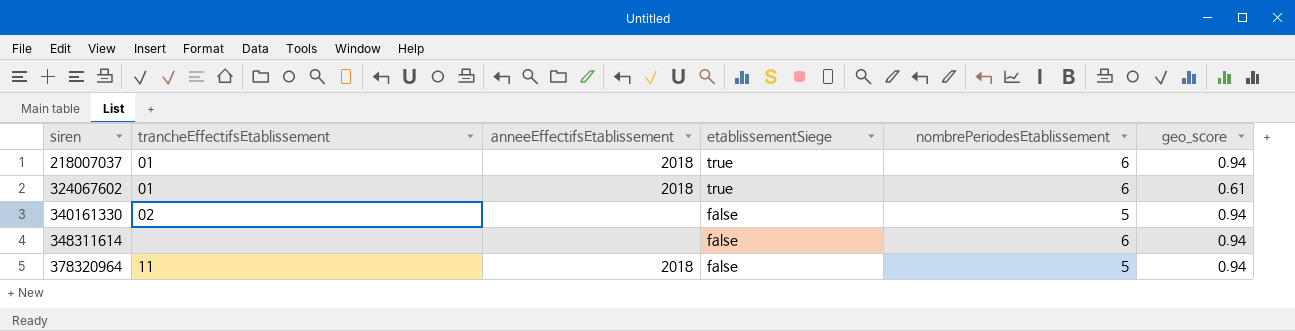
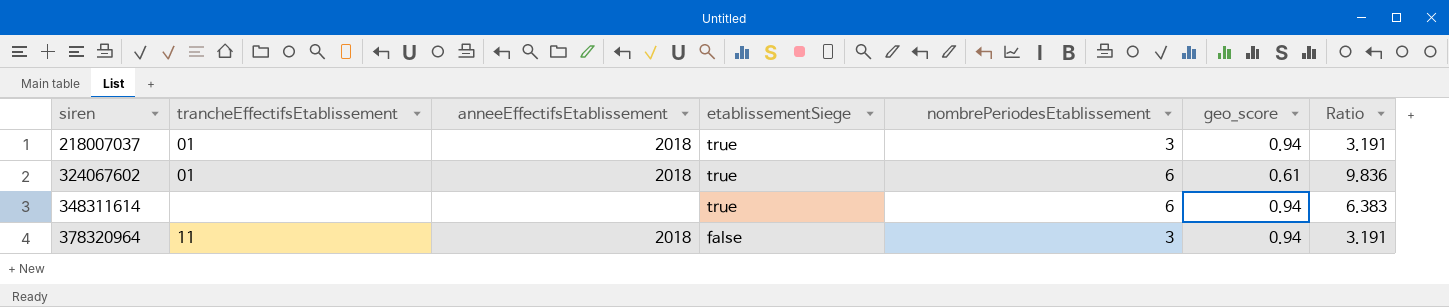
column Ratio | formula: none -> [nombrePeriodesEtablissement] / [geo_score]
row 340161330: 02 | none | false | 5 | 0.94 -> none
218007037 | nombrePeriodesEtablissement: 6 -> 3
348311614 | etablissementSiege: false -> true
378320964 | nombrePeriodesEtablissement: 5 -> 3

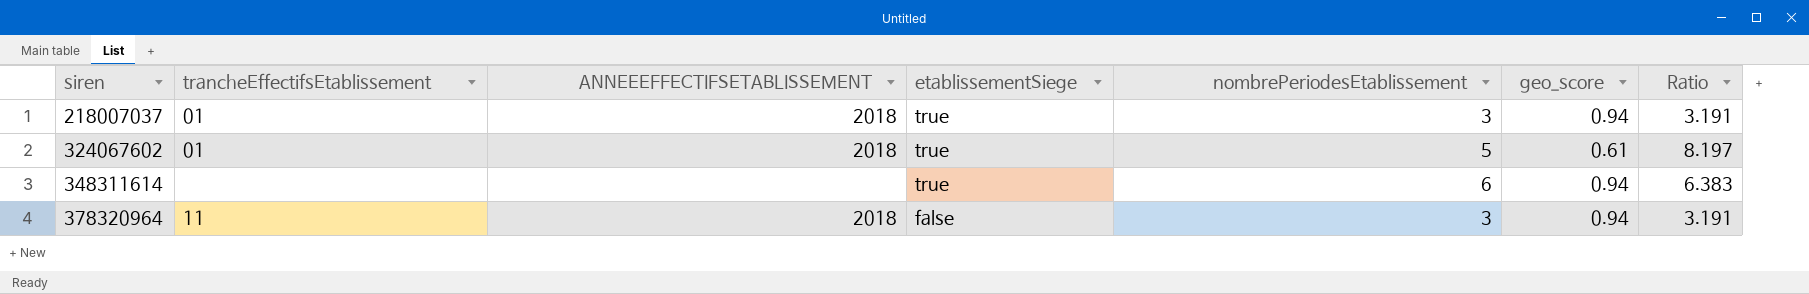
column name: anneeEffectifsEtablissement -> ANNEEEFFECTIFSETABLISSEMENT
324067602 | nombrePeriodesEtablissement: 6 -> 5
324067602 | Ratio: 9.836 -> 8.197

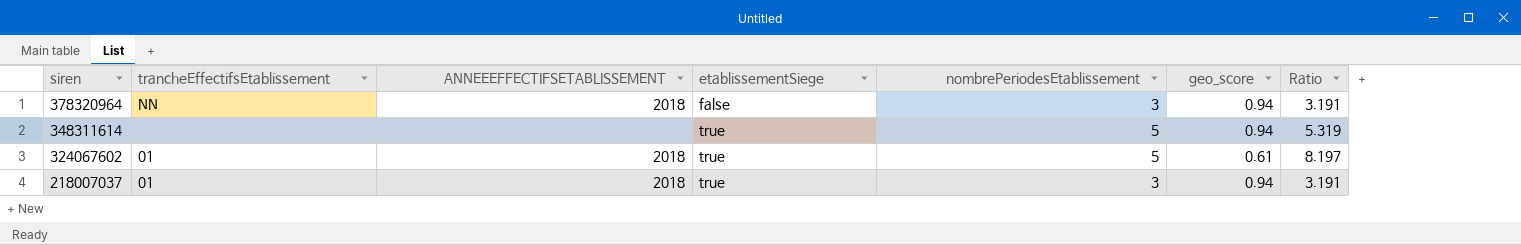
row order: siren ascending -> siren descending
378320964 | trancheEffectifsEtablissement: 11 -> NN
348311614 | nombrePeriodesEtablissement: 6 -> 5
348311614 | Ratio: 6.383 -> 5.319

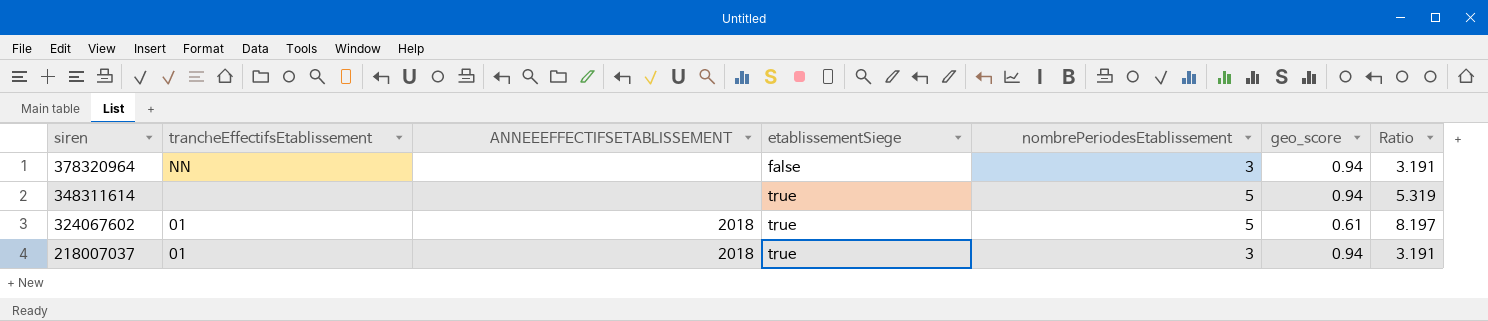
378320964 | ANNEEEFFECTIFSETABLISSEMENT: 2018 -> none

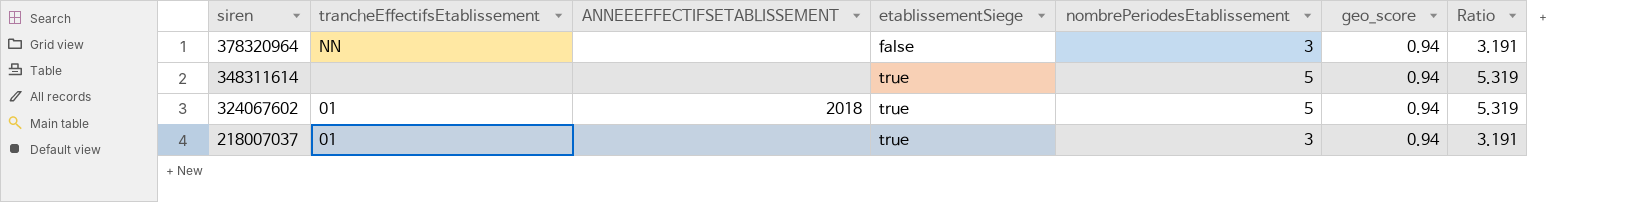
324067602 | geo_score: 0.61 -> 0.94
324067602 | Ratio: 8.197 -> 5.319
218007037 | ANNEEEFFECTIFSETABLISSEMENT: 2018 -> none

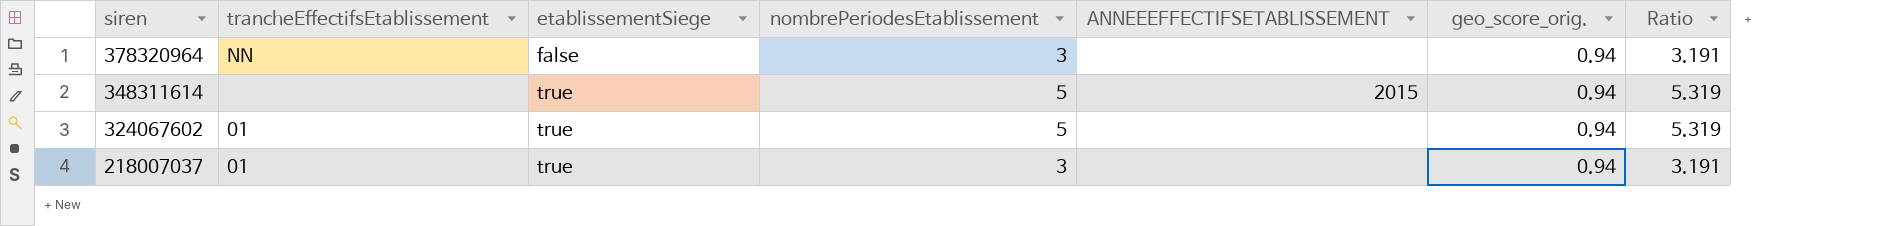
column ANNEEEFFECTIFSETABLISSEMENT | position: 3 -> 5
column name: geo_score -> geo_score_orig.
348311614 | ANNEEEFFECTIFSETABLISSEMENT: none -> 2015
324067602 | ANNEEEFFECTIFSETABLISSEMENT: 2018 -> none

